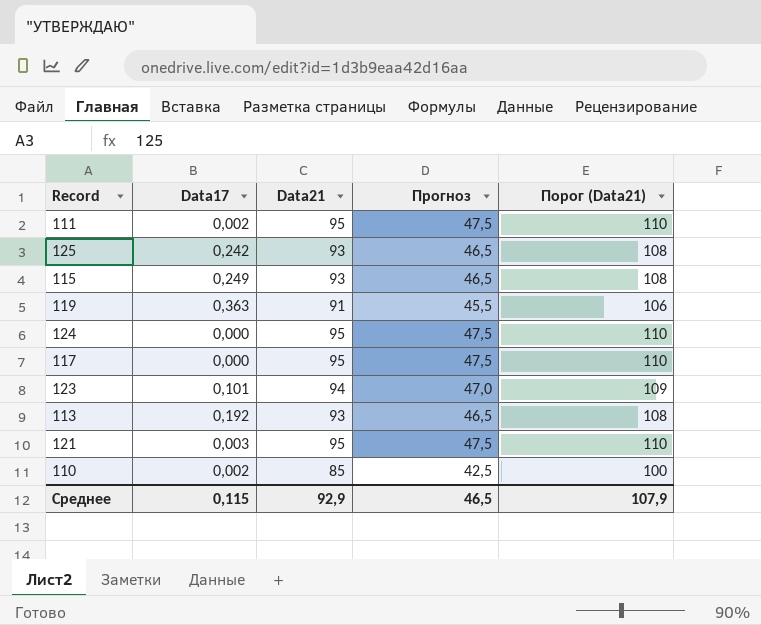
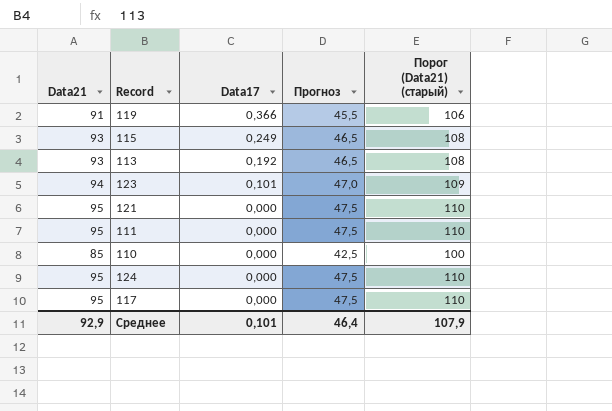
row order: none -> Data17 descending
column Data21 | position: 3 -> 1
column name: Порог (Data21) -> Порог (Data21) (старый)
row 125: 0,242 | 93 | 46,5 | 108 -> none
119 | Data17: 0,363 -> 0,366
121 | Data17: 0,003 -> 0,000
111 | Data17: 0,002 -> 0,000
110 | Data17: 0,002 -> 0,000
Среднее | Data17: 0,115 -> 0,101
Среднее | Прогноз: 46,5 -> 46,4

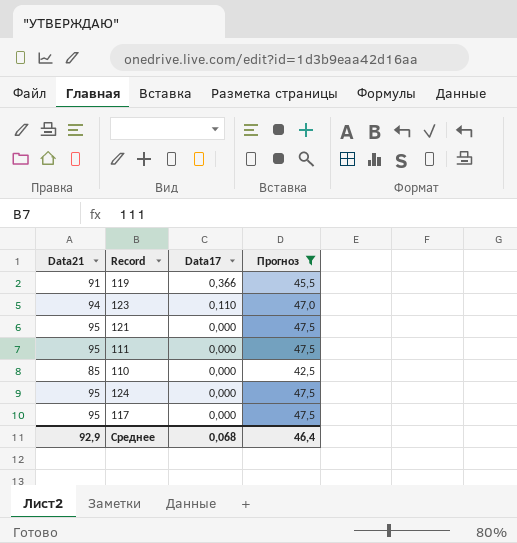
filter: none -> Прогноз != 46,5
column Порог (Data21) (старый) | formula: [Data21] + 15 -> none
123 | Data17: 0,101 -> 0,110
Среднее | Data17: 0,101 -> 0,068

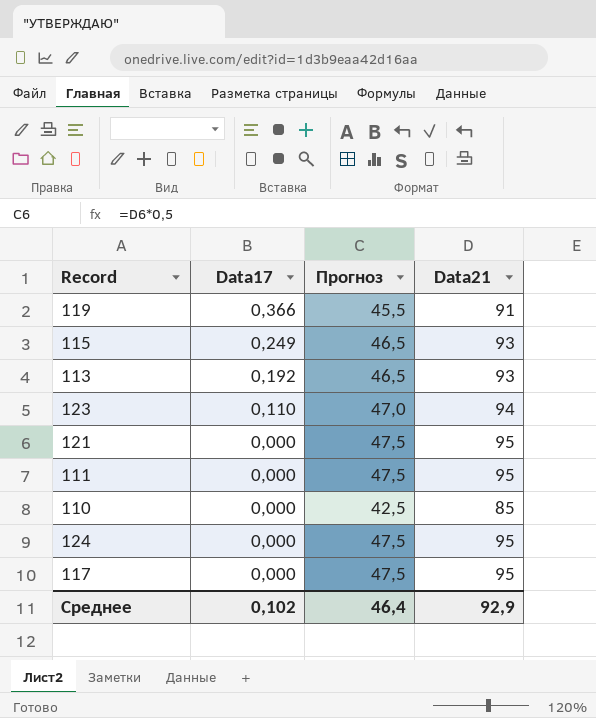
filter: Прогноз != 46,5 -> none
column Data21 | position: 1 -> 4
Среднее | Data17: 0,068 -> 0,102

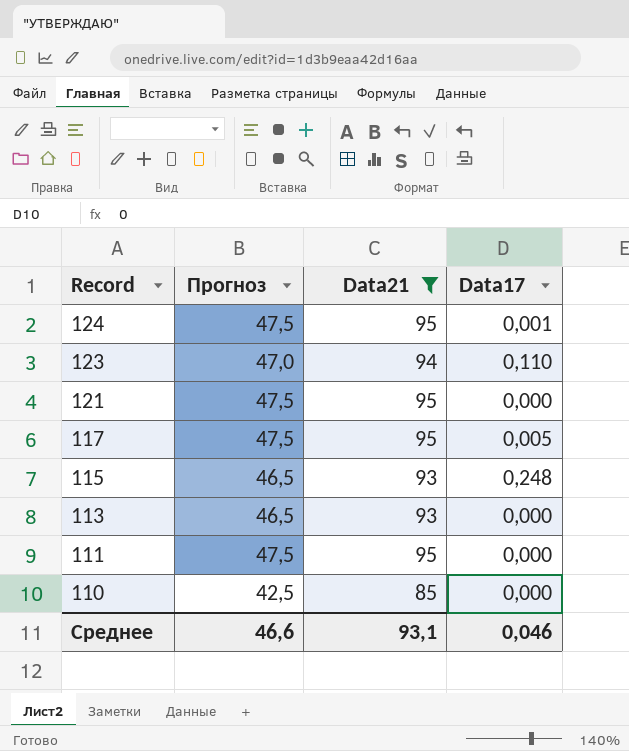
filter: none -> Data21 != 91
row order: Data17 descending -> Record descending
column Data17 | position: 2 -> 4
124 | Data17: 0,000 -> 0,001
117 | Data17: 0,000 -> 0,005
115 | Data17: 0,249 -> 0,248
113 | Data17: 0,192 -> 0,000
Среднее | Прогноз: 46,4 -> 46,6
Среднее | Data21: 92,9 -> 93,1
Среднее | Data17: 0,102 -> 0,046

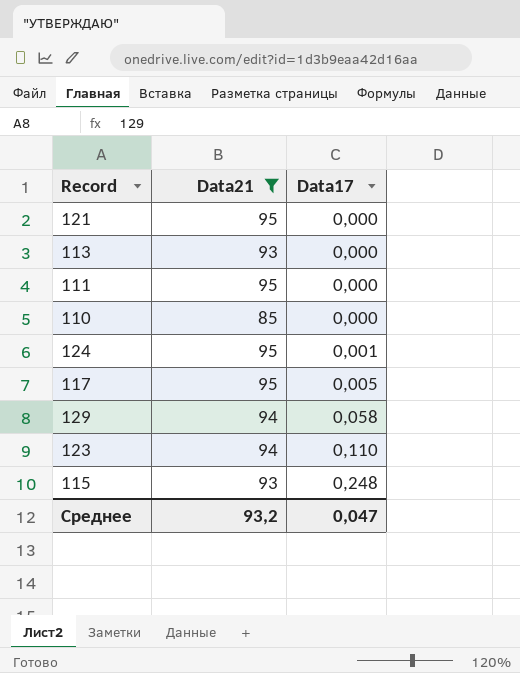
row order: Record descending -> Data17 ascending
column Прогноз | formula: [Data21] * 0,5 -> none
row 129: none -> 94 | 0,058
Среднее | Data21: 93,1 -> 93,2
Среднее | Data17: 0,046 -> 0,047

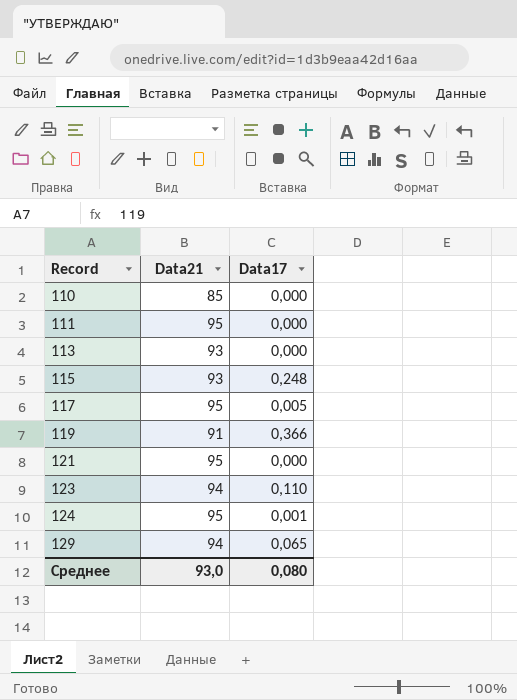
filter: Data21 != 91 -> none
row order: Data17 ascending -> Record ascending
129 | Data17: 0,058 -> 0,065
Среднее | Data21: 93,2 -> 93,0
Среднее | Data17: 0,047 -> 0,080

